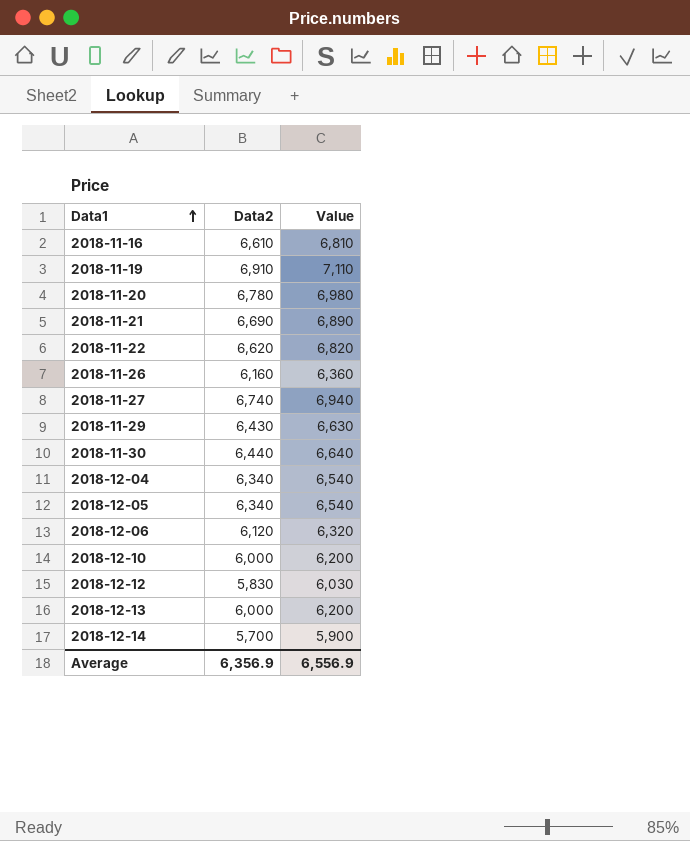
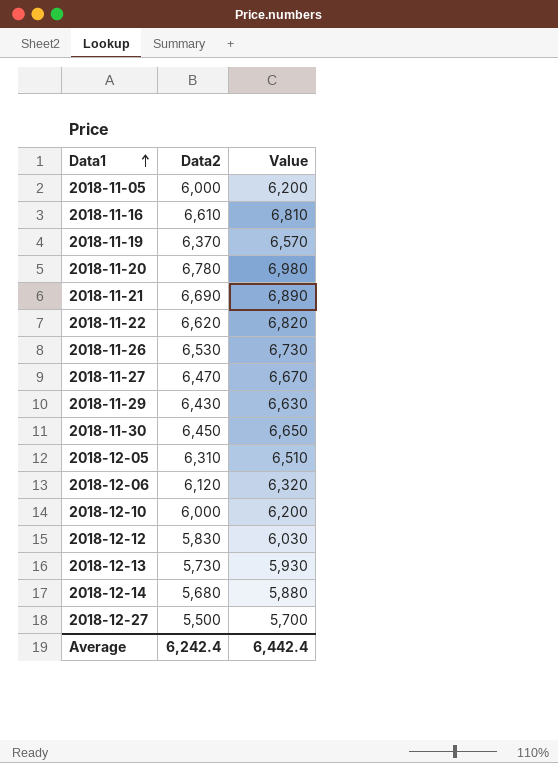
row 2018-12-04: 6,340 | 6,540 -> none
row 2018-11-05: none -> 6,000 | 6,200
2018-11-19 | Data2: 6,910 -> 6,370
2018-11-19 | Value: 7,110 -> 6,570
2018-11-26 | Data2: 6,160 -> 6,530
2018-11-26 | Value: 6,360 -> 6,730
2018-11-27 | Data2: 6,740 -> 6,470
2018-11-27 | Value: 6,940 -> 6,670
2018-11-30 | Data2: 6,440 -> 6,450
2018-11-30 | Value: 6,640 -> 6,650
2018-12-05 | Data2: 6,340 -> 6,310
2018-12-05 | Value: 6,540 -> 6,510
2018-12-13 | Data2: 6,000 -> 5,730
2018-12-13 | Value: 6,200 -> 5,930
2018-12-14 | Data2: 5,700 -> 5,680
2018-12-14 | Value: 5,900 -> 5,880
row 2018-12-27: none -> 5,500 | 5,700
Average | Data2: 6,356.9 -> 6,242.4
Average | Value: 6,556.9 -> 6,442.4

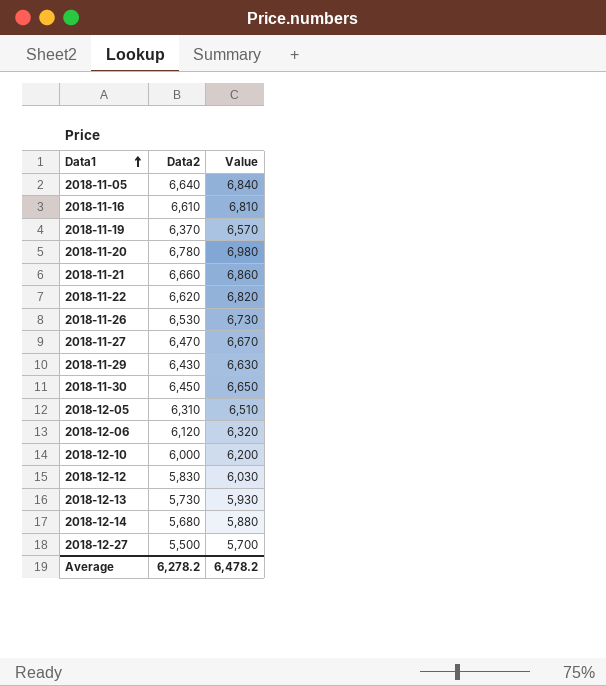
2018-11-05 | Data2: 6,000 -> 6,640
2018-11-05 | Value: 6,200 -> 6,840
2018-11-21 | Data2: 6,690 -> 6,660
2018-11-21 | Value: 6,890 -> 6,860
Average | Data2: 6,242.4 -> 6,278.2
Average | Value: 6,442.4 -> 6,478.2

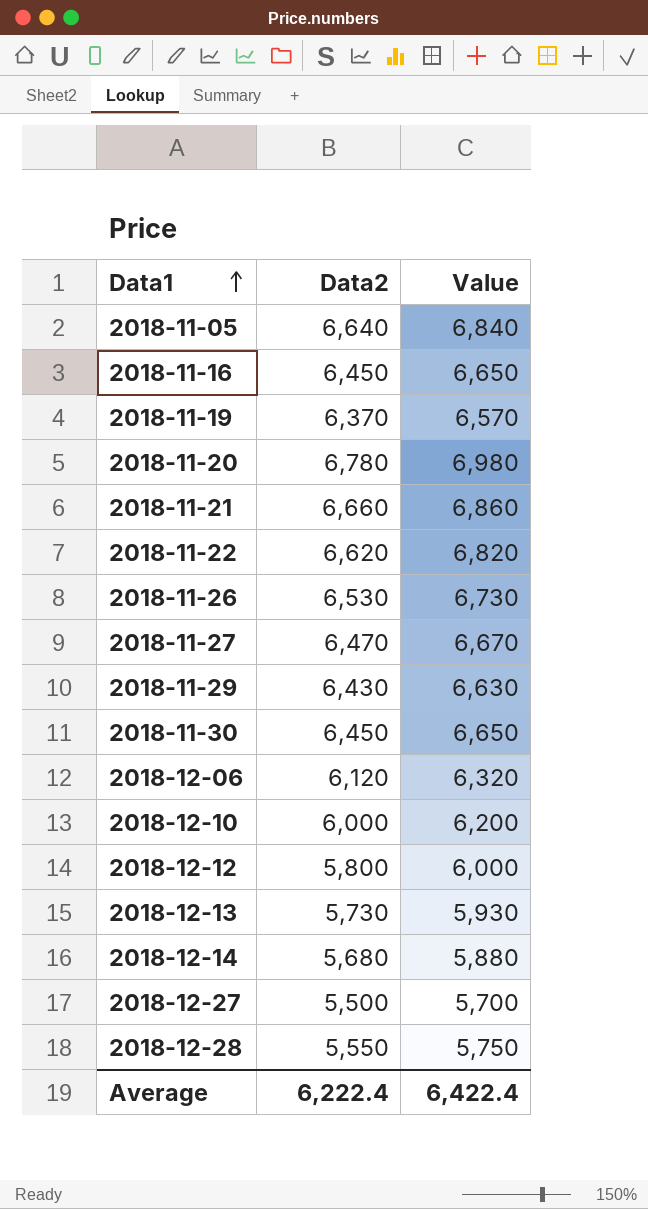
row 2018-12-05: 6,310 | 6,510 -> none
2018-11-16 | Data2: 6,610 -> 6,450
2018-11-16 | Value: 6,810 -> 6,650
2018-12-12 | Data2: 5,830 -> 5,800
2018-12-12 | Value: 6,030 -> 6,000
row 2018-12-28: none -> 5,550 | 5,750
Average | Data2: 6,278.2 -> 6,222.4
Average | Value: 6,478.2 -> 6,422.4

